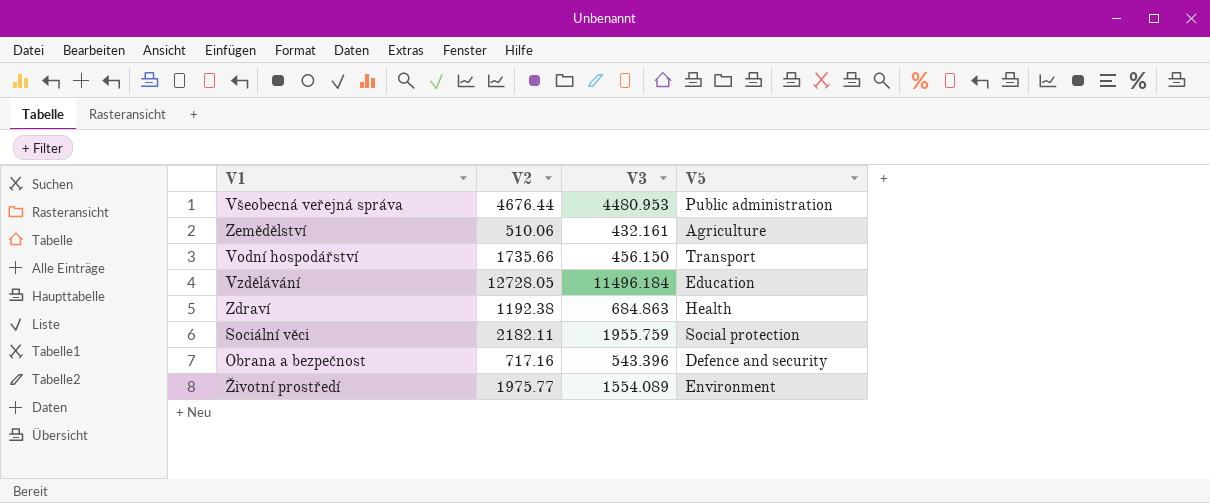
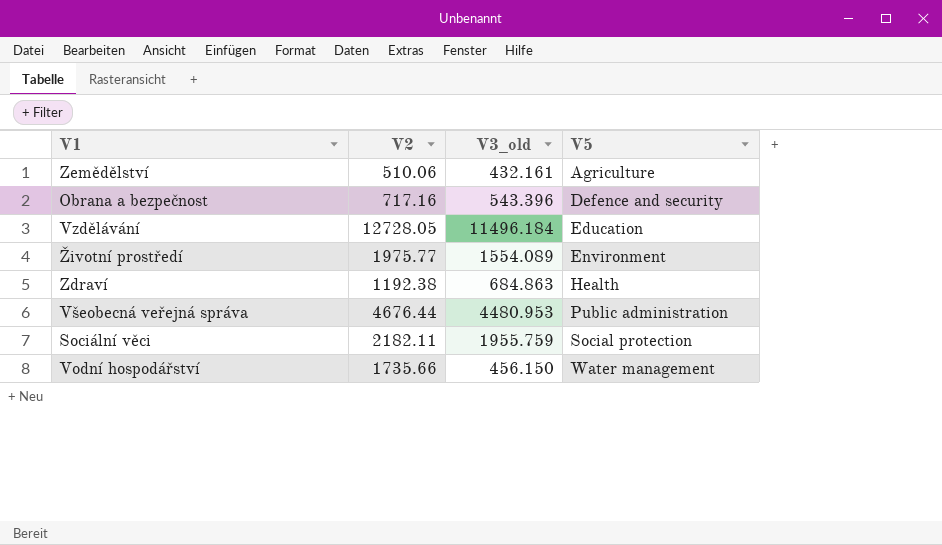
row order: none -> V5 ascending
column name: V3 -> V3_old
Vodní hospodářství | V5: Transport -> Water management

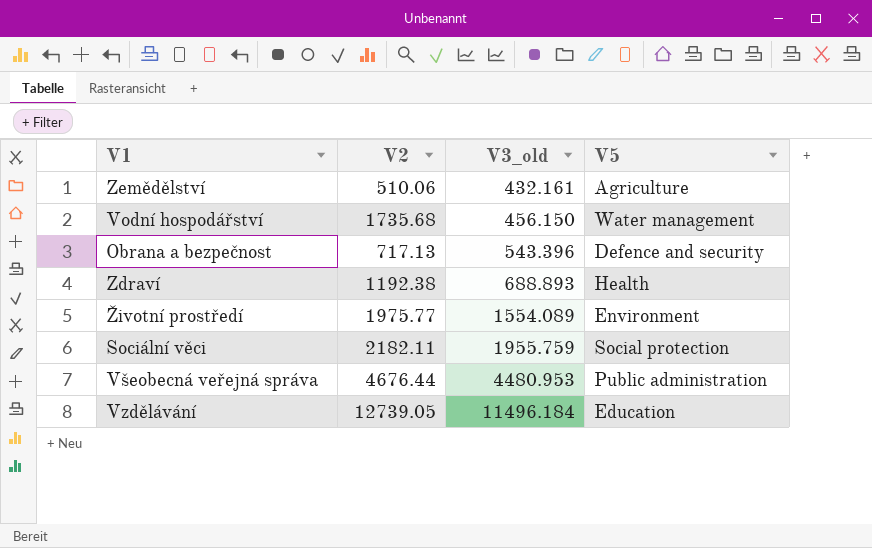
row order: V5 ascending -> V3_old ascending
Vodní hospodářství | V2: 1735.66 -> 1735.68
Obrana a bezpečnost | V2: 717.16 -> 717.13
Zdraví | V3_old: 684.863 -> 688.893
Vzdělávání | V2: 12728.05 -> 12739.05

